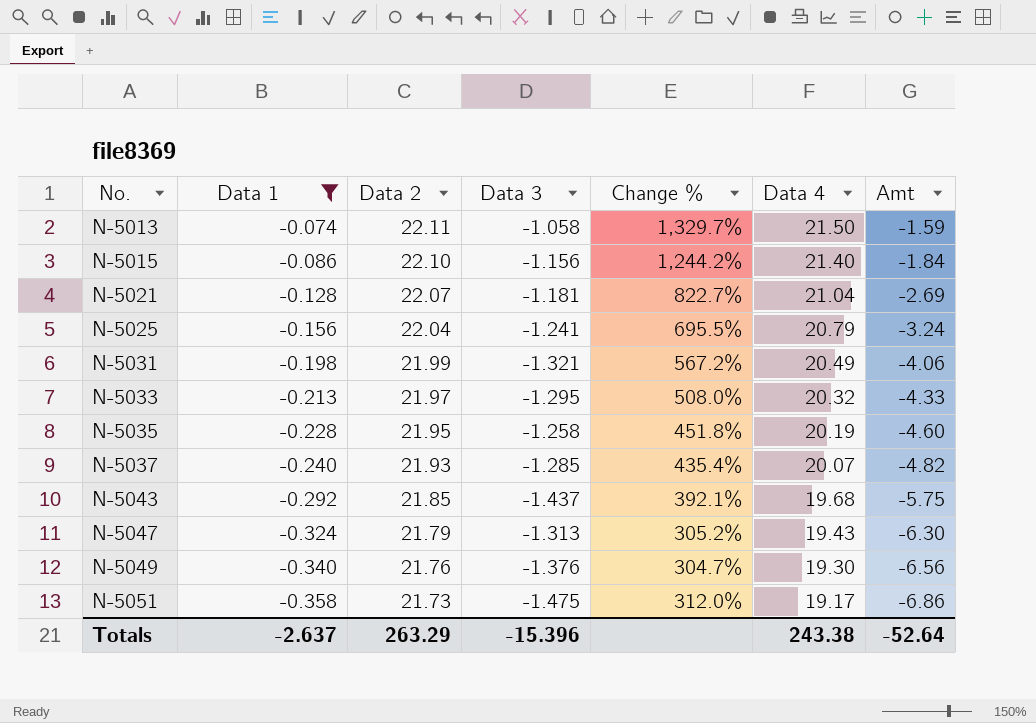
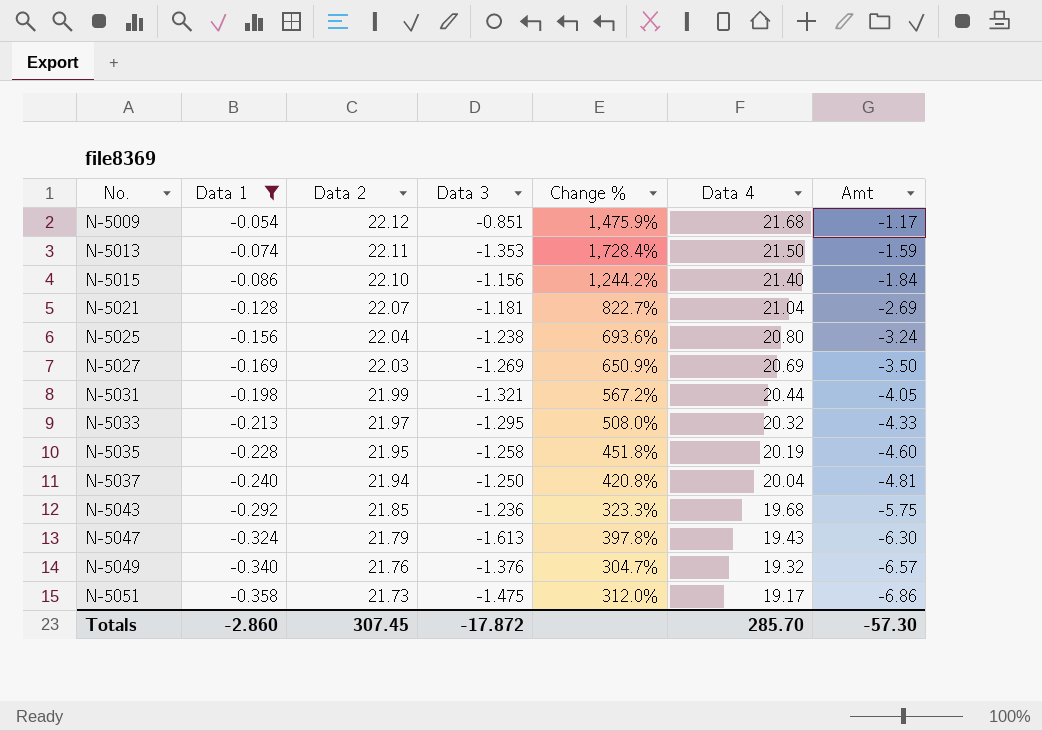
row N-5009: none -> -0.054 | 22.12 | -0.851 | 1,475.9% | 21.68 | -1.17
N-5013 | Data 3: -1.058 -> -1.353
N-5013 | Change %: 1,329.7% -> 1,728.4%
N-5025 | Data 3: -1.241 -> -1.238
N-5025 | Change %: 695.5% -> 693.6%
N-5025 | Data 4: 20.79 -> 20.80
row N-5027: none -> -0.169 | 22.03 | -1.269 | 650.9% | 20.69 | -3.50
N-5031 | Data 4: 20.49 -> 20.44
N-5031 | Amt: -4.06 -> -4.05
N-5037 | Data 2: 21.93 -> 21.94
N-5037 | Data 3: -1.285 -> -1.250
N-5037 | Change %: 435.4% -> 420.8%
N-5037 | Data 4: 20.07 -> 20.04
N-5037 | Amt: -4.82 -> -4.81
N-5043 | Data 3: -1.437 -> -1.236
N-5043 | Change %: 392.1% -> 323.3%
N-5047 | Data 3: -1.313 -> -1.613
N-5047 | Change %: 305.2% -> 397.8%
N-5049 | Data 4: 19.30 -> 19.32
N-5049 | Amt: -6.56 -> -6.57
Totals | Data 1: -2.637 -> -2.860
Totals | Data 2: 263.29 -> 307.45
Totals | Data 3: -15.396 -> -17.872
Totals | Data 4: 243.38 -> 285.70
Totals | Amt: -52.64 -> -57.30

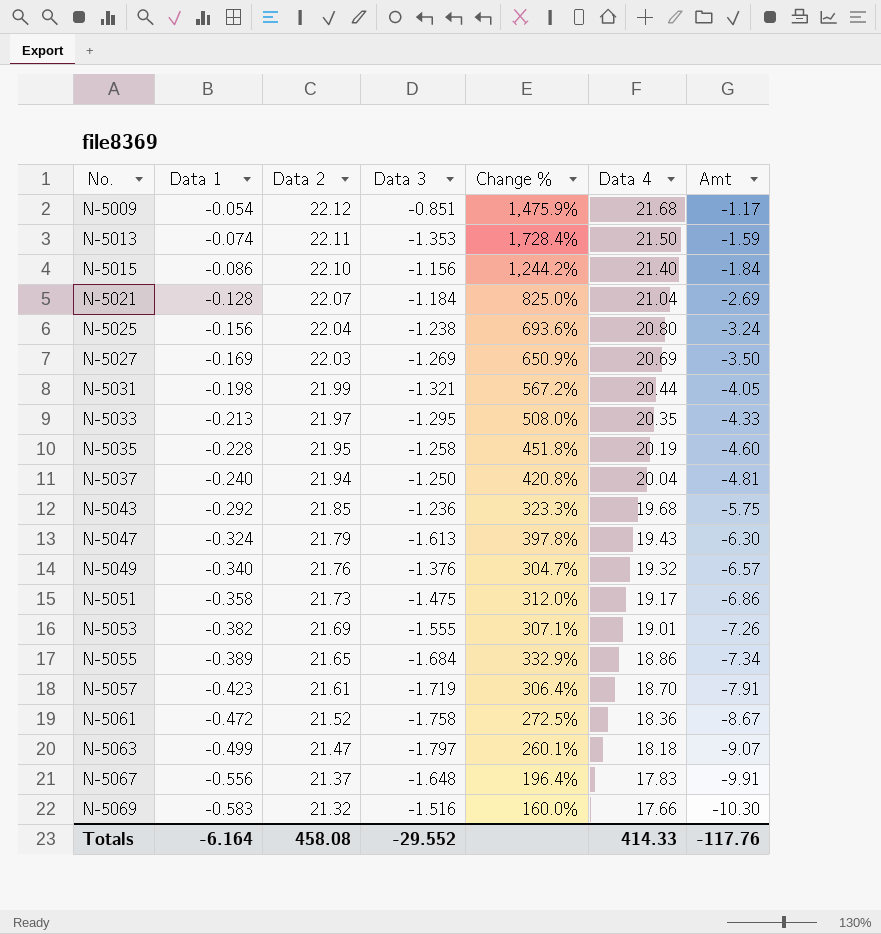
filter: Data 1 >= -0.358 -> none
N-5021 | Data 3: -1.181 -> -1.184
N-5021 | Change %: 822.7% -> 825.0%
N-5033 | Data 4: 20.32 -> 20.35
Totals | Data 1: -2.860 -> -6.164
Totals | Data 2: 307.45 -> 458.08
Totals | Data 3: -17.872 -> -29.552
Totals | Data 4: 285.70 -> 414.33
Totals | Amt: -57.30 -> -117.76

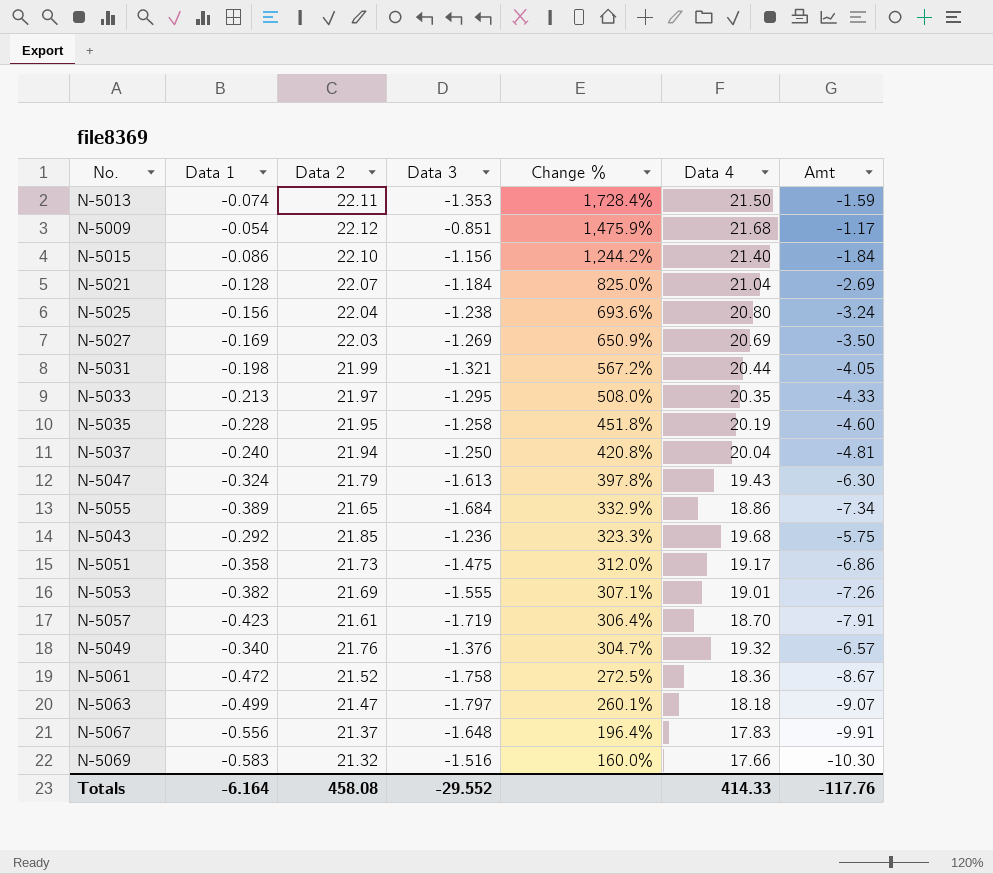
row order: No. ascending -> Change % descending

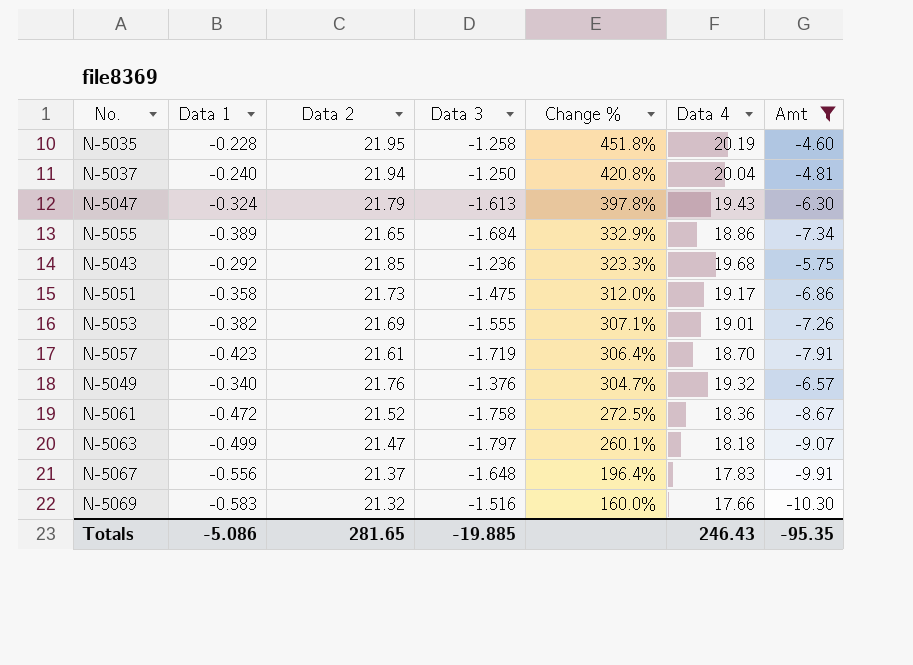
filter: none -> Amt <= -4.60
Totals | Data 1: -6.164 -> -5.086
Totals | Data 2: 458.08 -> 281.65
Totals | Data 3: -29.552 -> -19.885
Totals | Data 4: 414.33 -> 246.43
Totals | Amt: -117.76 -> -95.35

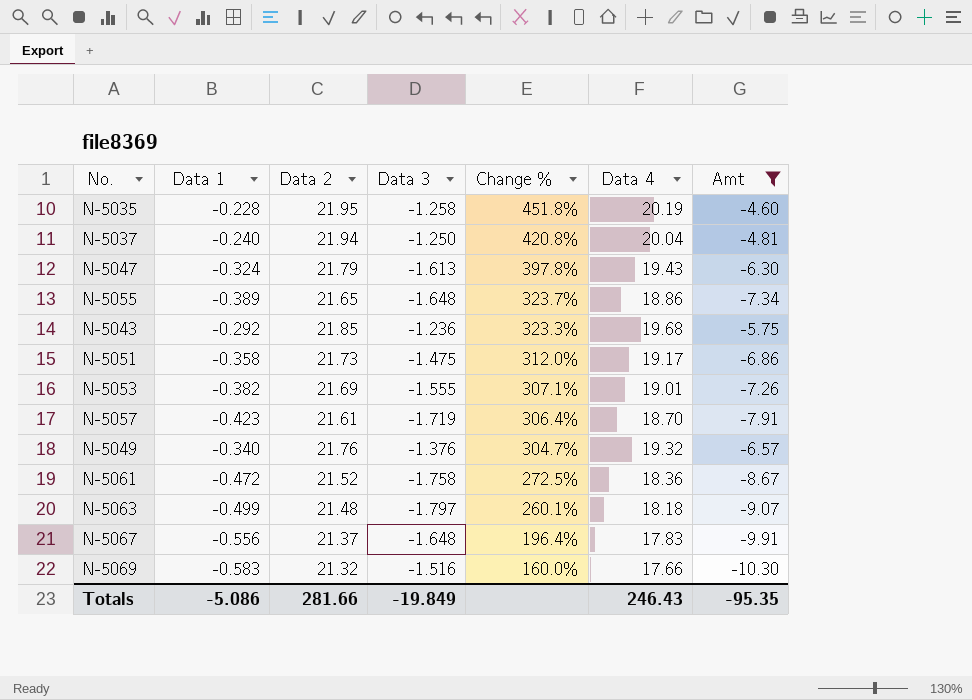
N-5055 | Data 3: -1.684 -> -1.648
N-5055 | Change %: 332.9% -> 323.7%
N-5063 | Data 2: 21.47 -> 21.48
Totals | Data 2: 281.65 -> 281.66
Totals | Data 3: -19.885 -> -19.849

